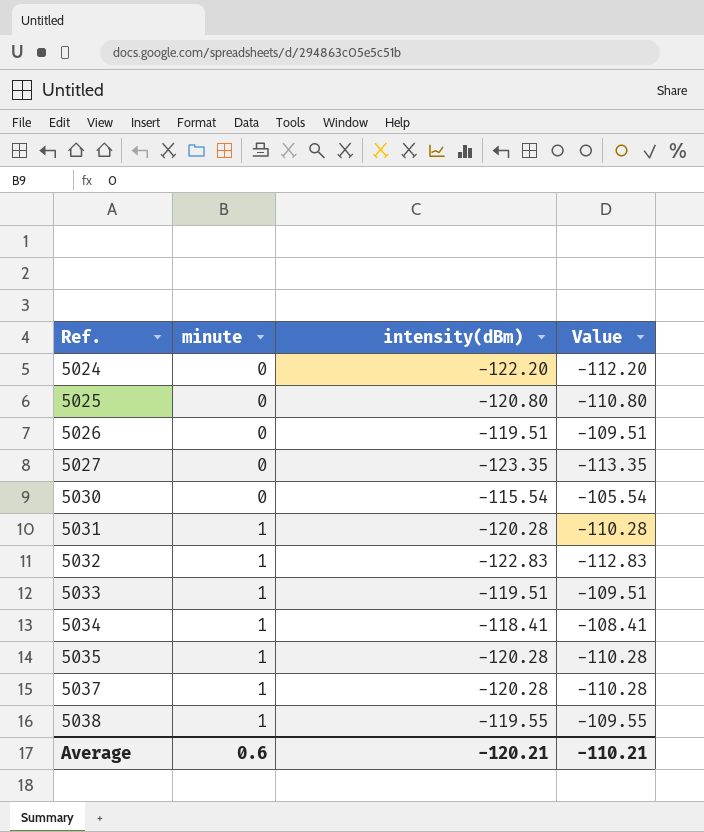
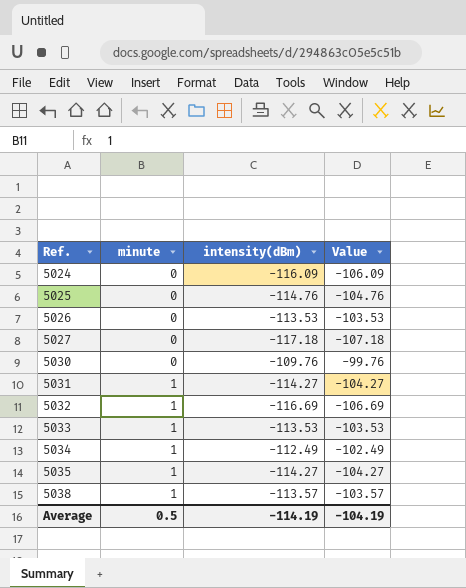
row 5037: 1 | -120.28 | -110.28 -> none
5024 | intensity(dBm): -122.20 -> -116.09
5024 | Value: -112.20 -> -106.09
5025 | intensity(dBm): -120.80 -> -114.76
5025 | Value: -110.80 -> -104.76
5026 | intensity(dBm): -119.51 -> -113.53
5026 | Value: -109.51 -> -103.53
5027 | intensity(dBm): -123.35 -> -117.18
5027 | Value: -113.35 -> -107.18
5030 | intensity(dBm): -115.54 -> -109.76
5030 | Value: -105.54 -> -99.76
5031 | intensity(dBm): -120.28 -> -114.27
5031 | Value: -110.28 -> -104.27
5032 | intensity(dBm): -122.83 -> -116.69
5032 | Value: -112.83 -> -106.69
5033 | intensity(dBm): -119.51 -> -113.53
5033 | Value: -109.51 -> -103.53
5034 | intensity(dBm): -118.41 -> -112.49
5034 | Value: -108.41 -> -102.49
5035 | intensity(dBm): -120.28 -> -114.27
5035 | Value: -110.28 -> -104.27
5038 | intensity(dBm): -119.55 -> -113.57
5038 | Value: -109.55 -> -103.57
Average | minute: 0.6 -> 0.5
Average | intensity(dBm): -120.21 -> -114.19
Average | Value: -110.21 -> -104.19

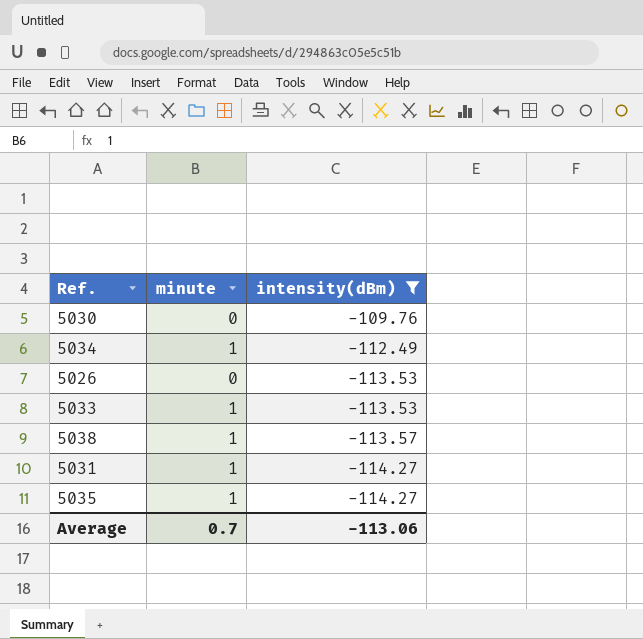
filter: none -> intensity(dBm) >= -114.27
row order: Ref. ascending -> intensity(dBm) descending
column Value | formula: [intensity(dBm)] + 10 -> none
Average | minute: 0.5 -> 0.7
Average | intensity(dBm): -114.19 -> -113.06

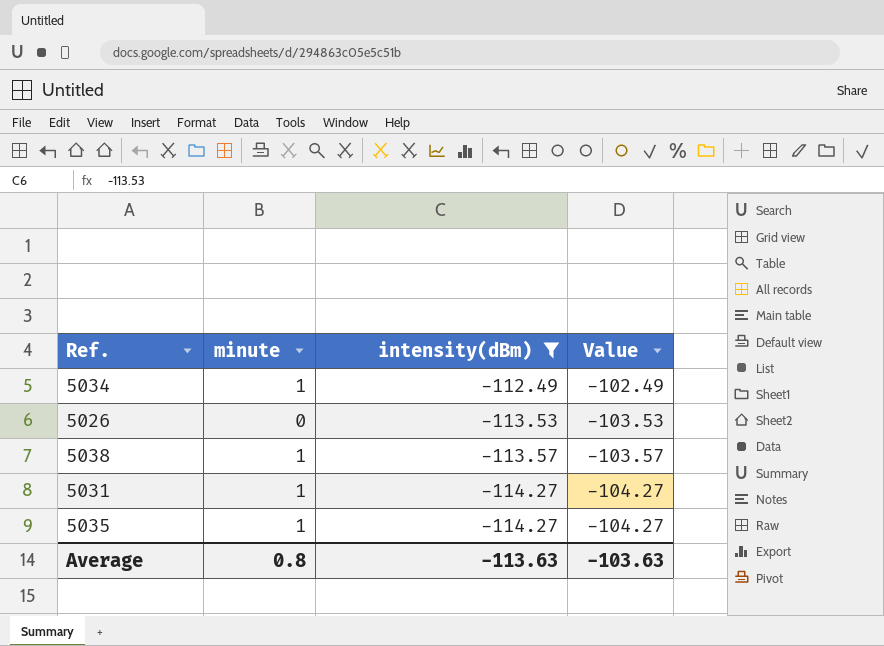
column Value | formula: none -> [intensity(dBm)] + 10
row 5030: 0 | -109.76 -> none
row 5033: 1 | -113.53 -> none
Average | minute: 0.7 -> 0.8
Average | intensity(dBm): -113.06 -> -113.63

